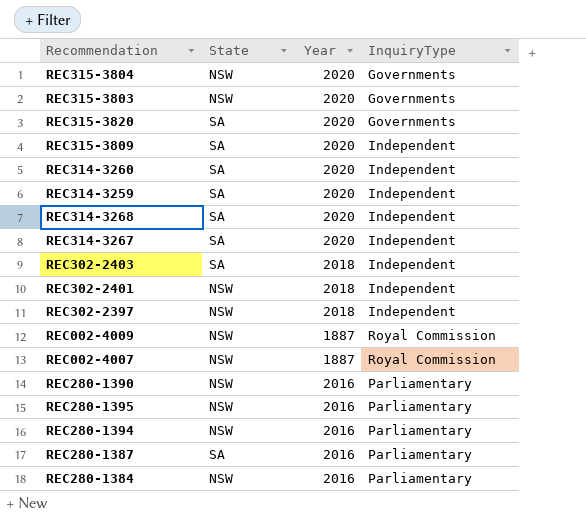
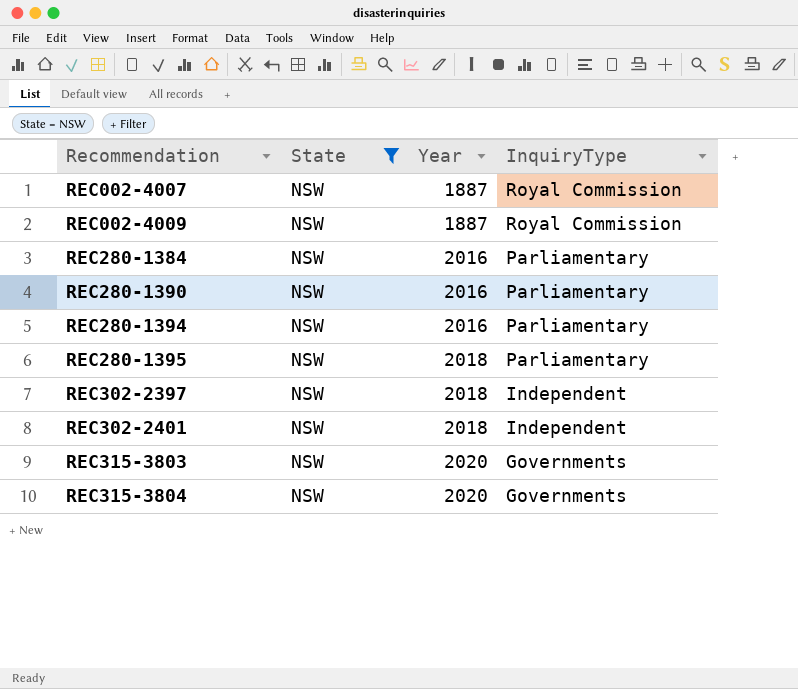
filter: none -> State = NSW
row order: none -> Recommendation ascending
REC280-1395 | Year: 2016 -> 2018

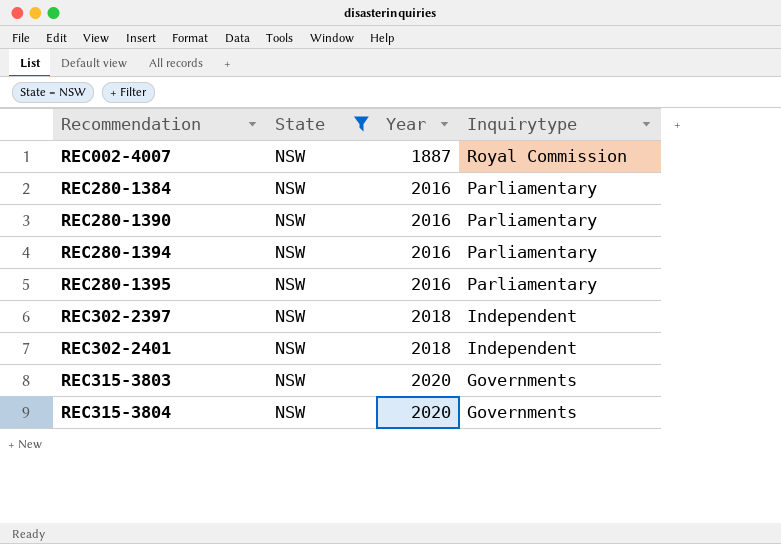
column name: InquiryType -> Inquirytype
row REC002-4009: NSW | 1887 | Royal Commission -> none
REC280-1395 | Year: 2018 -> 2016

